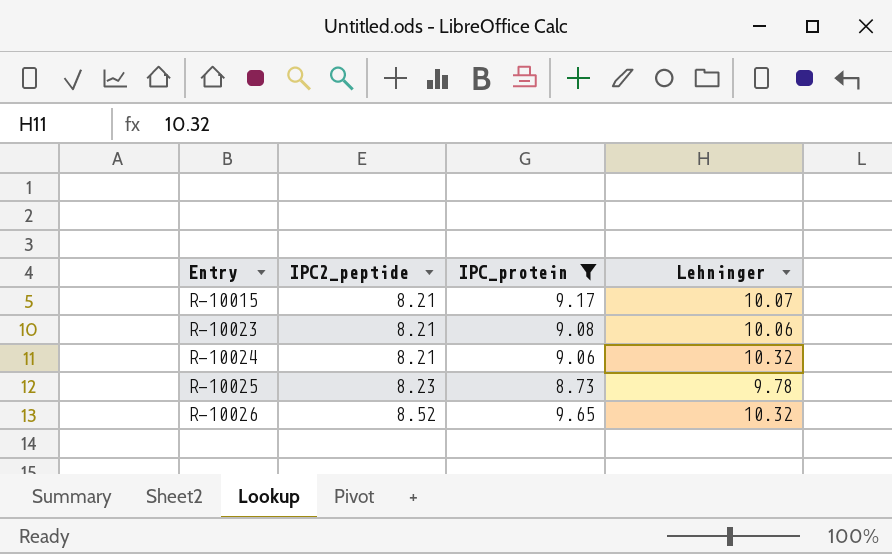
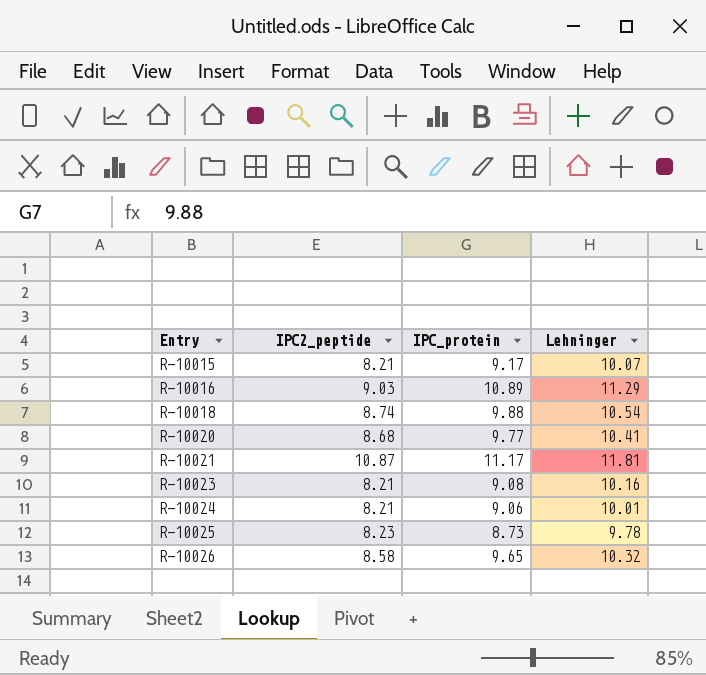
filter: IPC_protein <= 9.65 -> none
R-10023 | Lehninger: 10.06 -> 10.16
R-10024 | Lehninger: 10.32 -> 10.01
R-10026 | IPC2_peptide: 8.52 -> 8.58

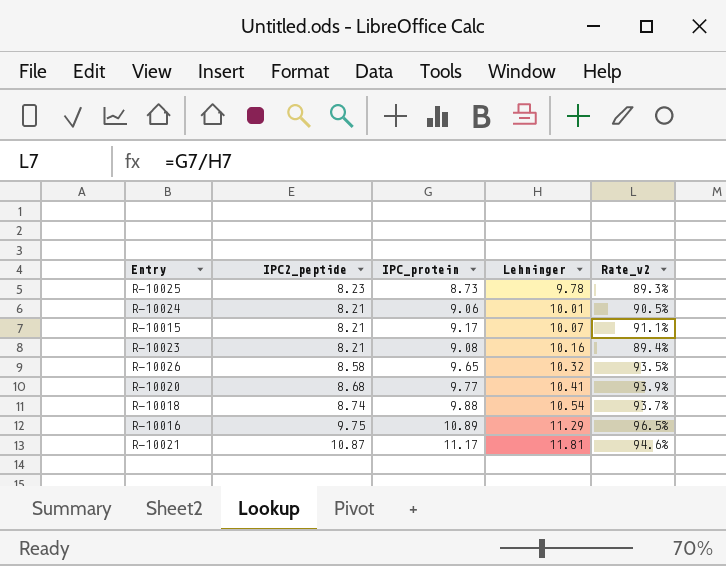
row order: Entry ascending -> Lehninger ascending
column Rate_v2 | formula: none -> [IPC_protein] / [Lehninger]
R-10016 | IPC2_peptide: 9.03 -> 9.75

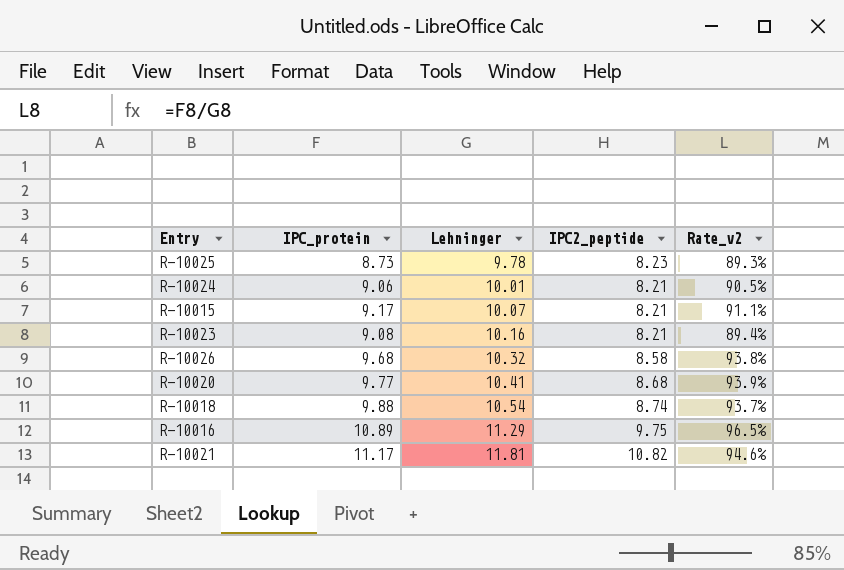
column IPC2_peptide | position: 2 -> 4
R-10026 | IPC_protein: 9.65 -> 9.68
R-10026 | Rate_v2: 93.5% -> 93.8%
R-10021 | IPC2_peptide: 10.87 -> 10.82

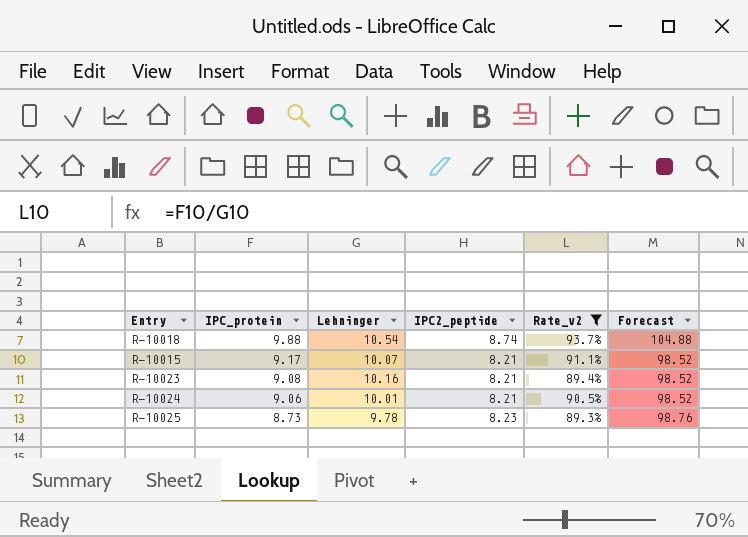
filter: none -> Rate_v2 <= 93.7%
row order: Lehninger ascending -> IPC_protein descending
column Forecast | formula: none -> [IPC2_peptide] * 12

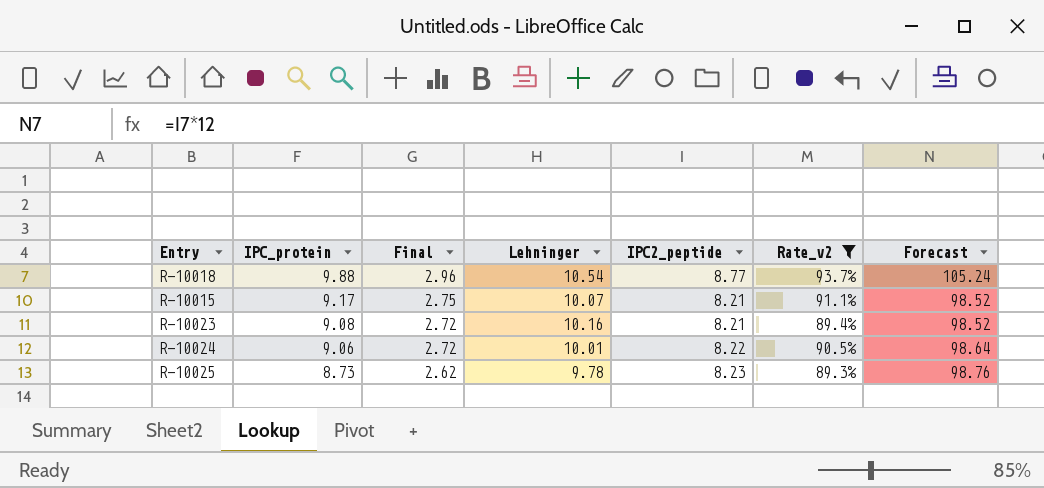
column Final | formula: none -> [IPC_protein] * 0.3
R-10018 | IPC2_peptide: 8.74 -> 8.77
R-10018 | Forecast: 104.88 -> 105.24
R-10024 | IPC2_peptide: 8.21 -> 8.22
R-10024 | Forecast: 98.52 -> 98.64

